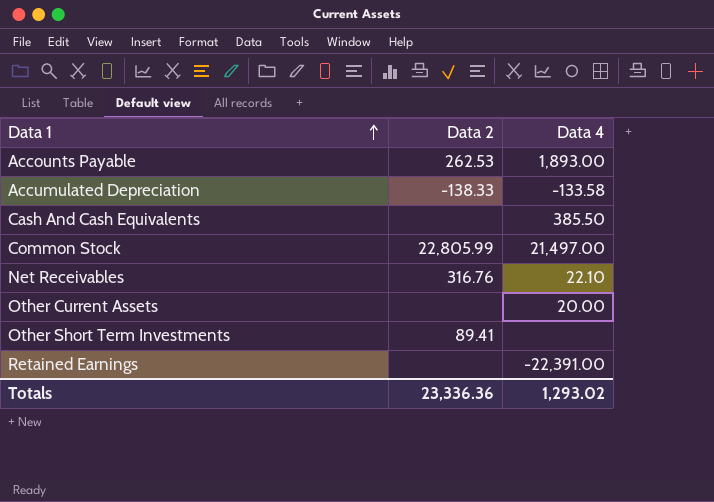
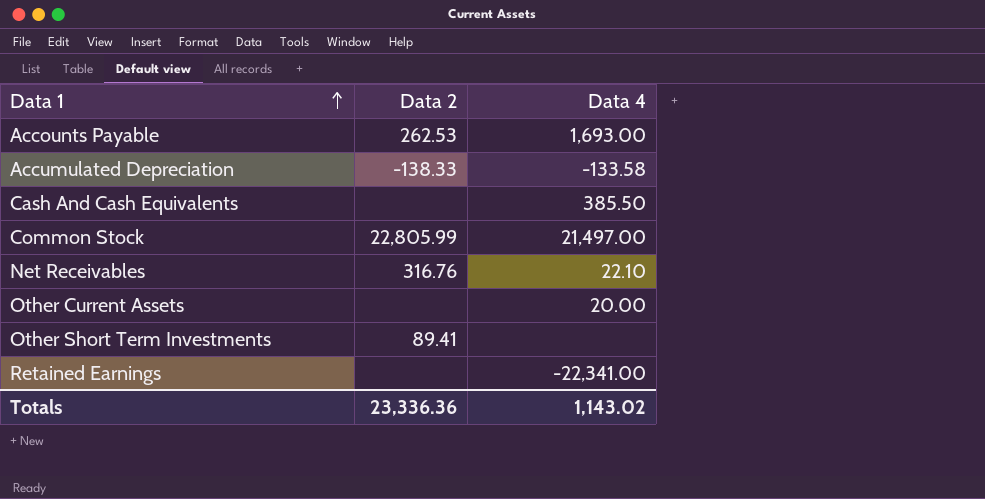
Accounts Payable | Data 4: 1,893.00 -> 1,693.00
Retained Earnings | Data 4: -22,391.00 -> -22,341.00
Totals | Data 4: 1,293.02 -> 1,143.02

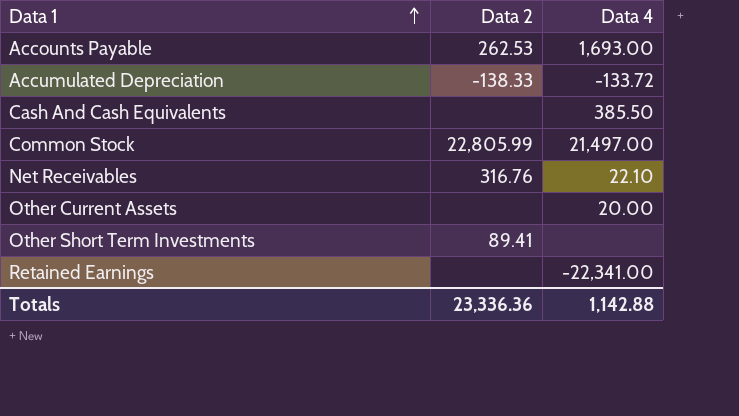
Accumulated Depreciation | Data 4: -133.58 -> -133.72
Totals | Data 4: 1,143.02 -> 1,142.88

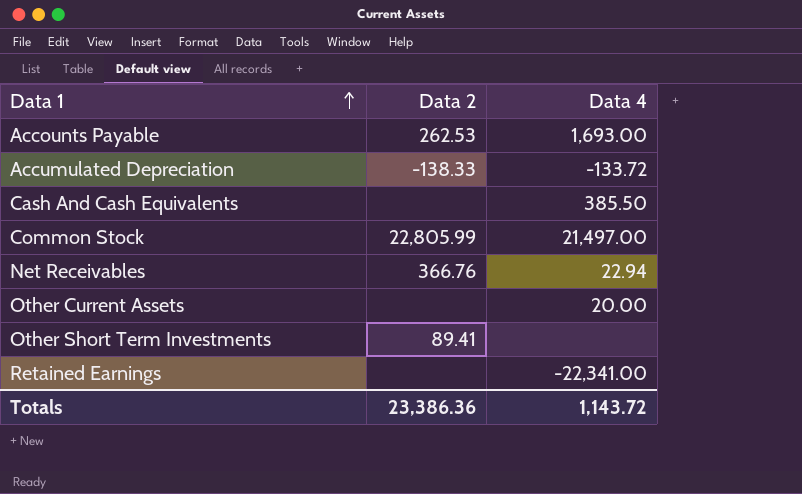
Net Receivables | Data 2: 316.76 -> 366.76
Net Receivables | Data 4: 22.10 -> 22.94
Totals | Data 2: 23,336.36 -> 23,386.36
Totals | Data 4: 1,142.88 -> 1,143.72

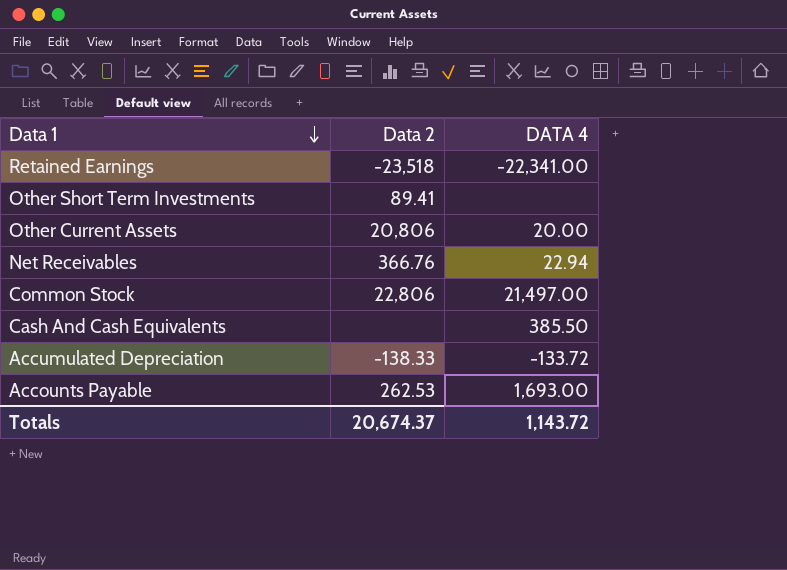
row order: Data 1 ascending -> Data 1 descending
column name: Data 4 -> DATA 4
Retained Earnings | Data 2: none -> -23,518
Other Current Assets | Data 2: none -> 20,806
Common Stock | Data 2: 22,805.99 -> 22,806
Totals | Data 2: 23,386.36 -> 20,674.37

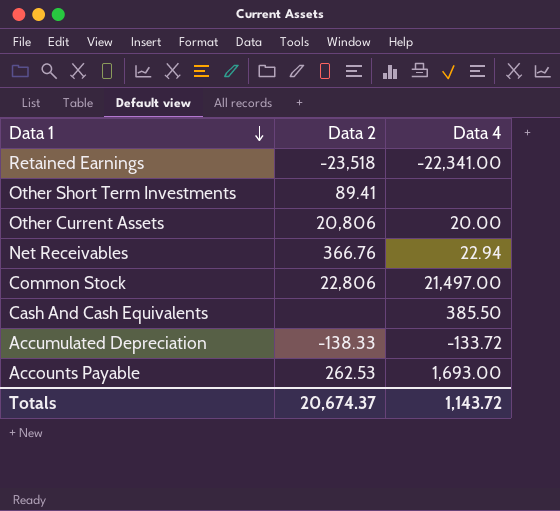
column name: DATA 4 -> Data 4

